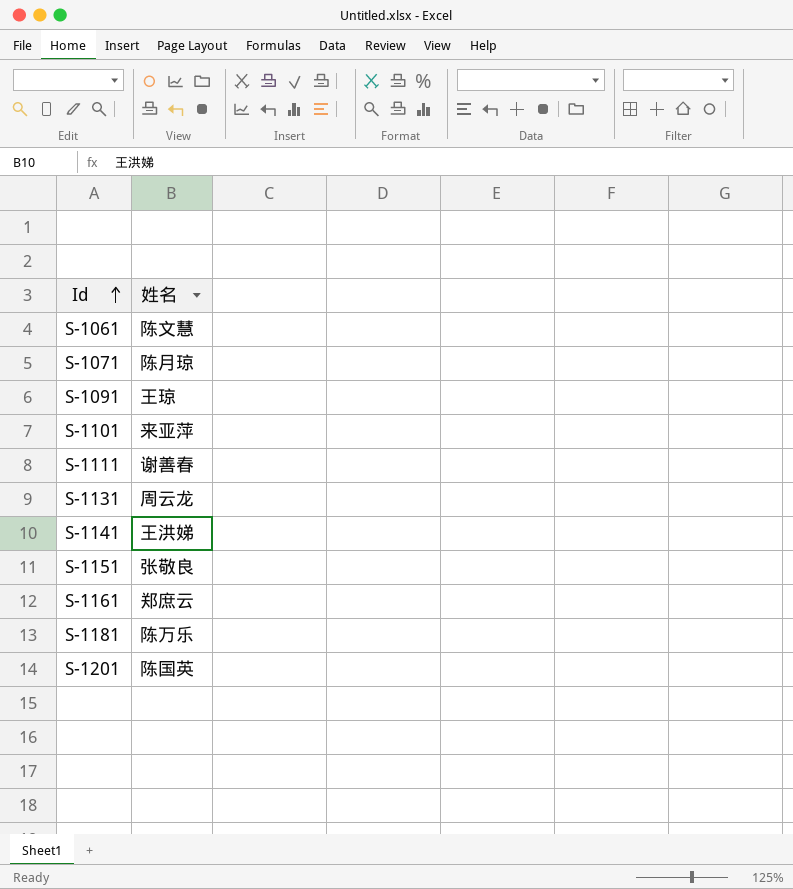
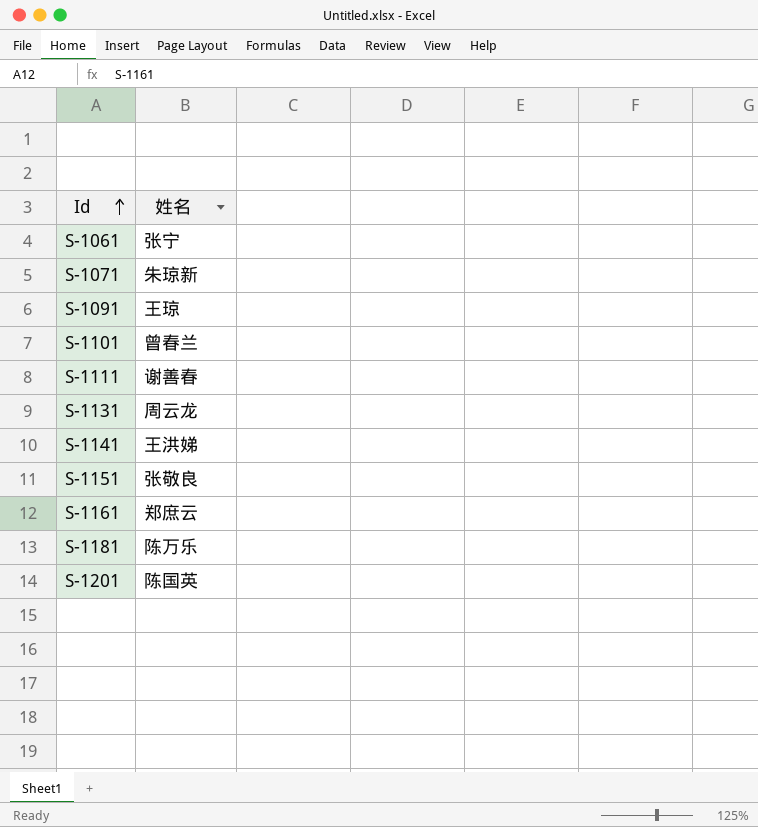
S-1061 | 姓名: 陈文慧 -> 张宁
S-1071 | 姓名: 陈月琼 -> 朱琼新
S-1101 | 姓名: 来亚萍 -> 曾春兰

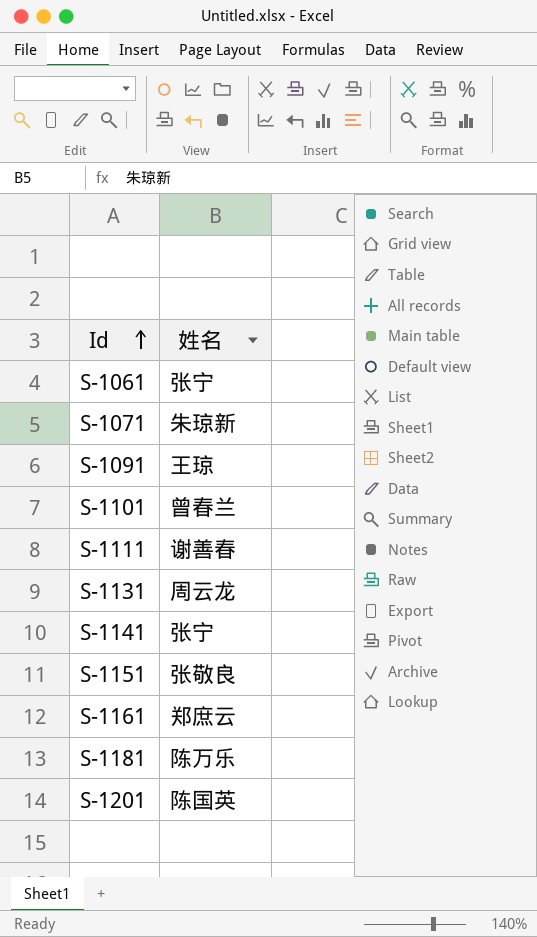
S-1141 | 姓名: 王洪娣 -> 张宁

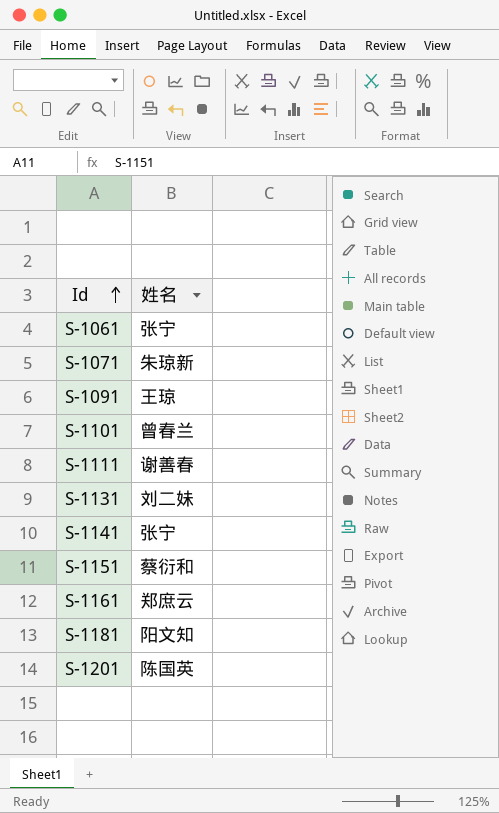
S-1131 | 姓名: 周云龙 -> 刘二妹
S-1151 | 姓名: 张敬良 -> 蔡衍和
S-1181 | 姓名: 陈万乐 -> 阳文知

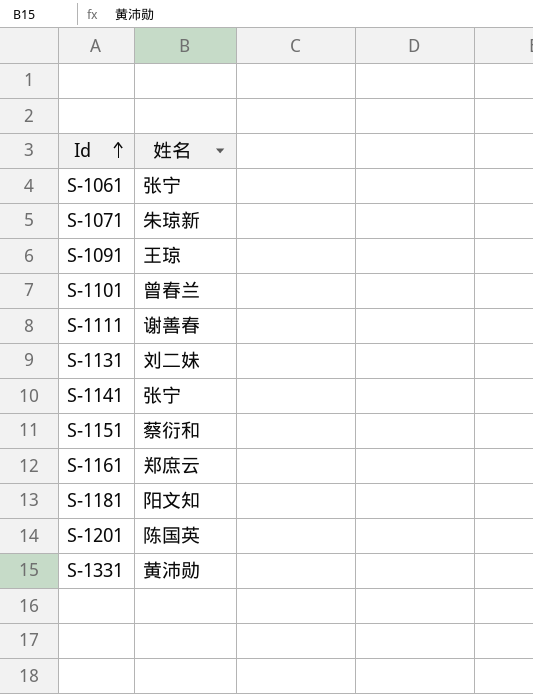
row S-1331: none -> 黄沛勋

